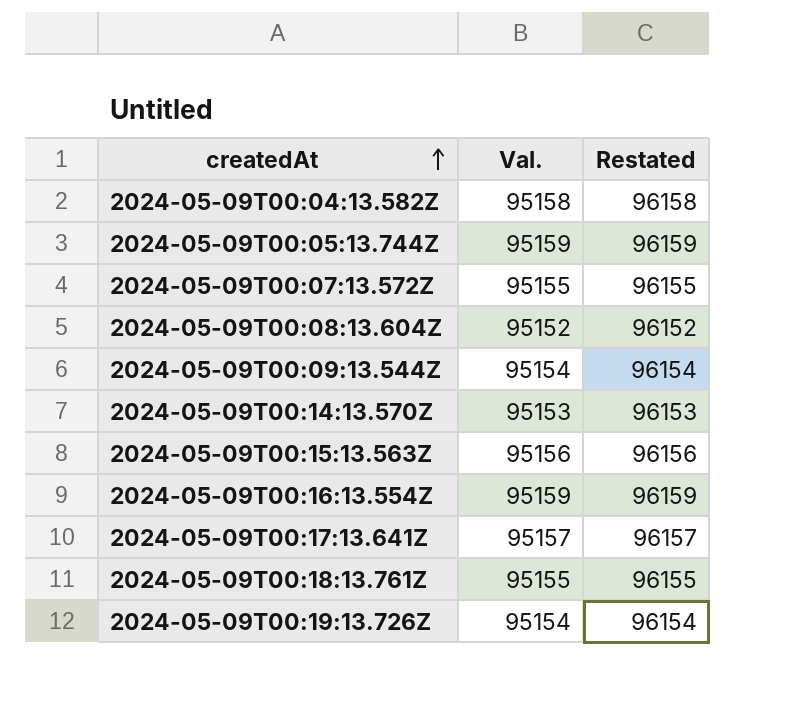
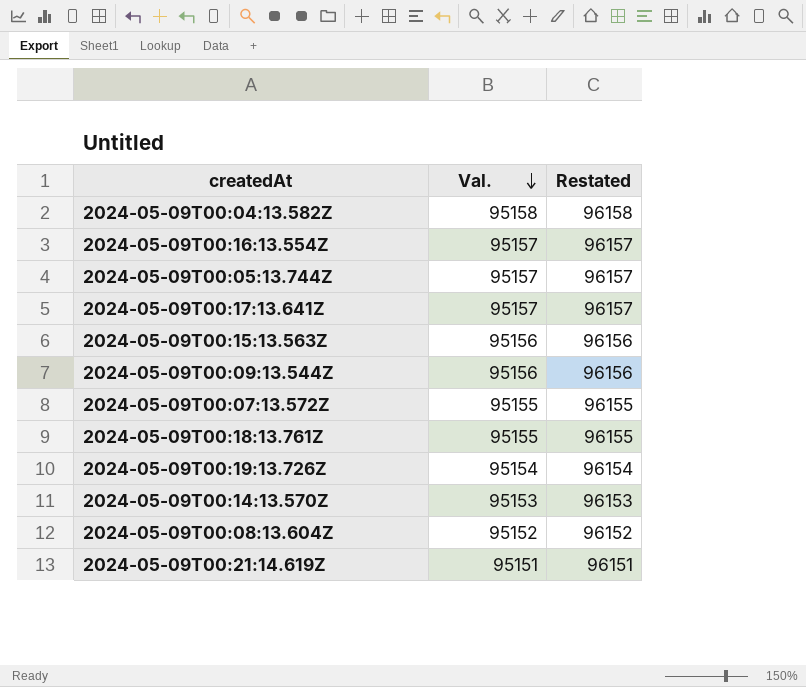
row order: createdAt ascending -> Val. descending
2024-05-09T00:16:13.554Z | Val.: 95159 -> 95157
2024-05-09T00:16:13.554Z | Restated: 96159 -> 96157
2024-05-09T00:05:13.744Z | Val.: 95159 -> 95157
2024-05-09T00:05:13.744Z | Restated: 96159 -> 96157
2024-05-09T00:09:13.544Z | Val.: 95154 -> 95156
2024-05-09T00:09:13.544Z | Restated: 96154 -> 96156
row 2024-05-09T00:21:14.619Z: none -> 95151 | 96151

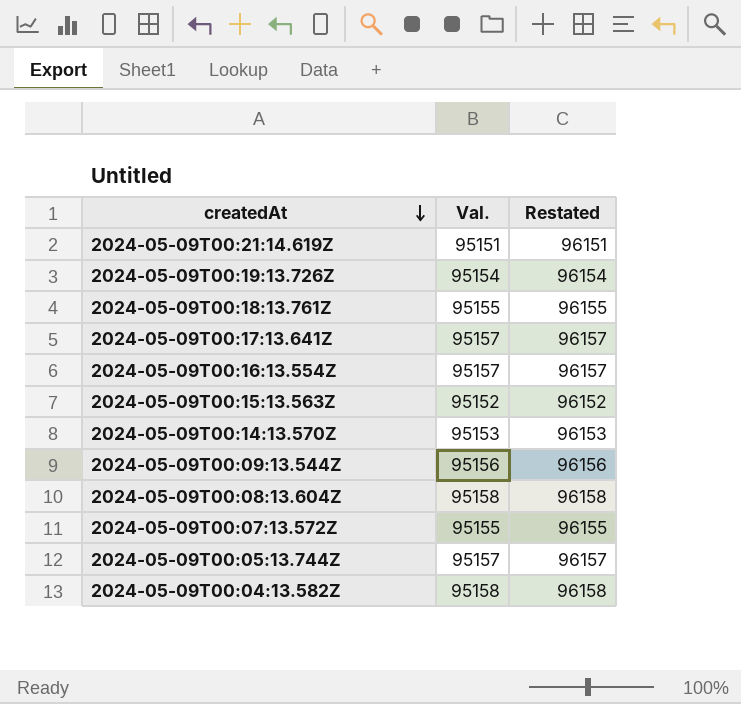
row order: Val. descending -> createdAt descending
2024-05-09T00:15:13.563Z | Val.: 95156 -> 95152
2024-05-09T00:15:13.563Z | Restated: 96156 -> 96152
2024-05-09T00:08:13.604Z | Val.: 95152 -> 95158
2024-05-09T00:08:13.604Z | Restated: 96152 -> 96158

